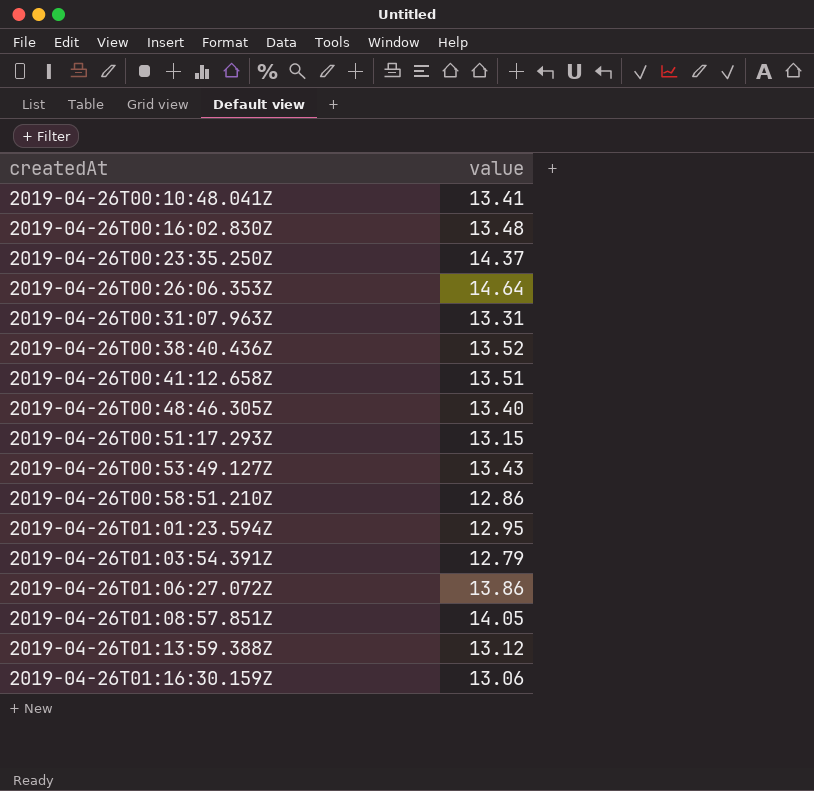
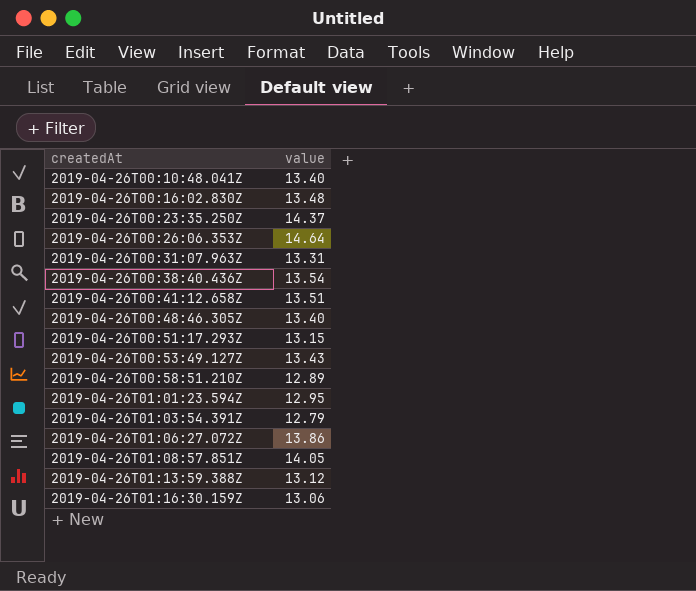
2019-04-26T00:10:48.041Z | value: 13.41 -> 13.40
2019-04-26T00:38:40.436Z | value: 13.52 -> 13.54
2019-04-26T00:58:51.210Z | value: 12.86 -> 12.89

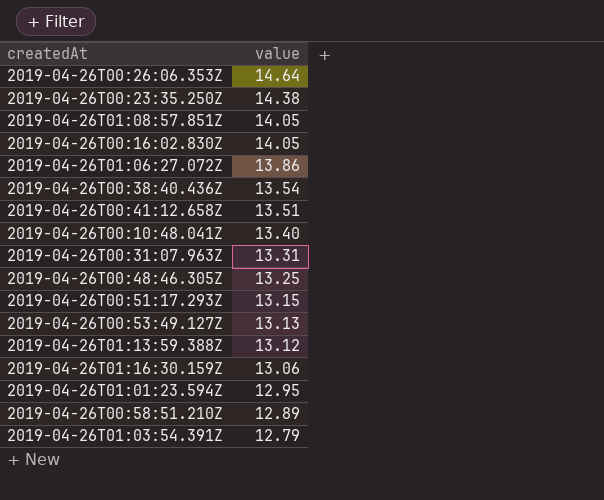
row order: createdAt ascending -> value descending
2019-04-26T00:23:35.250Z | value: 14.37 -> 14.38
2019-04-26T00:16:02.830Z | value: 13.48 -> 14.05
2019-04-26T00:48:46.305Z | value: 13.40 -> 13.25
2019-04-26T00:53:49.127Z | value: 13.43 -> 13.13

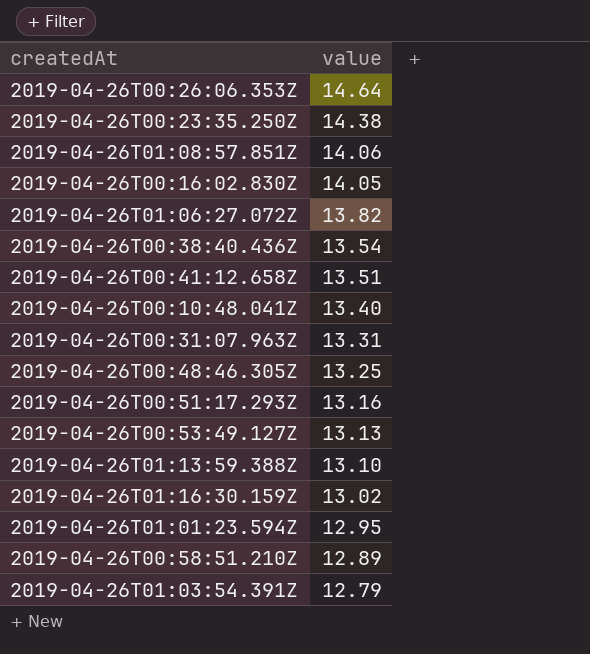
2019-04-26T01:08:57.851Z | value: 14.05 -> 14.06
2019-04-26T01:06:27.072Z | value: 13.86 -> 13.82
2019-04-26T00:51:17.293Z | value: 13.15 -> 13.16
2019-04-26T01:13:59.388Z | value: 13.12 -> 13.10
2019-04-26T01:16:30.159Z | value: 13.06 -> 13.02

